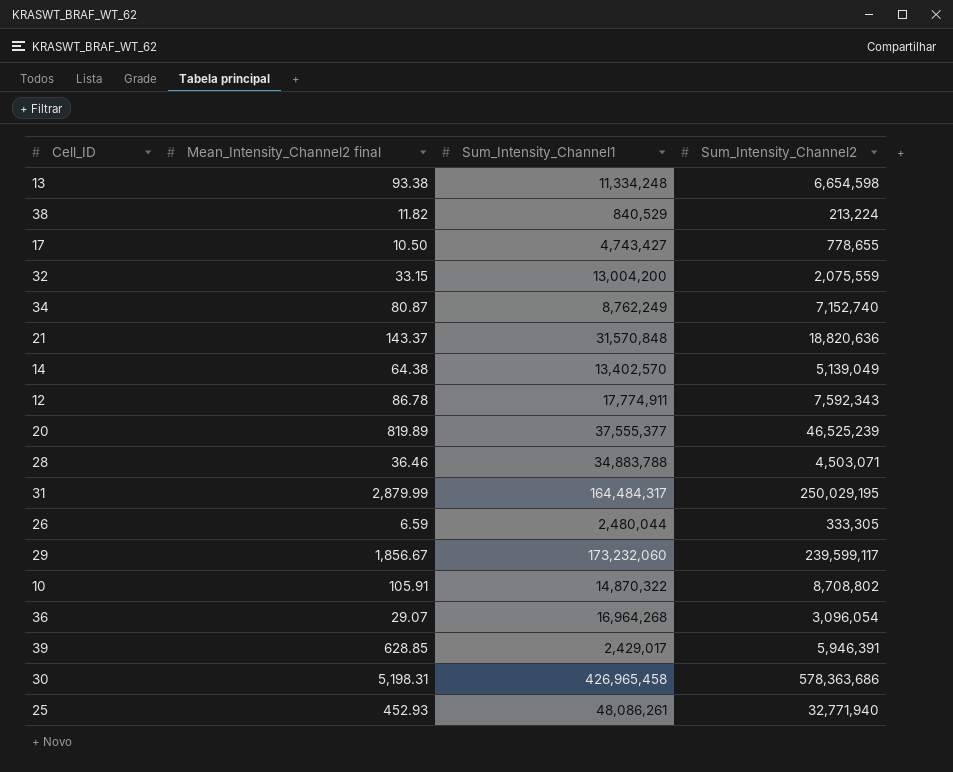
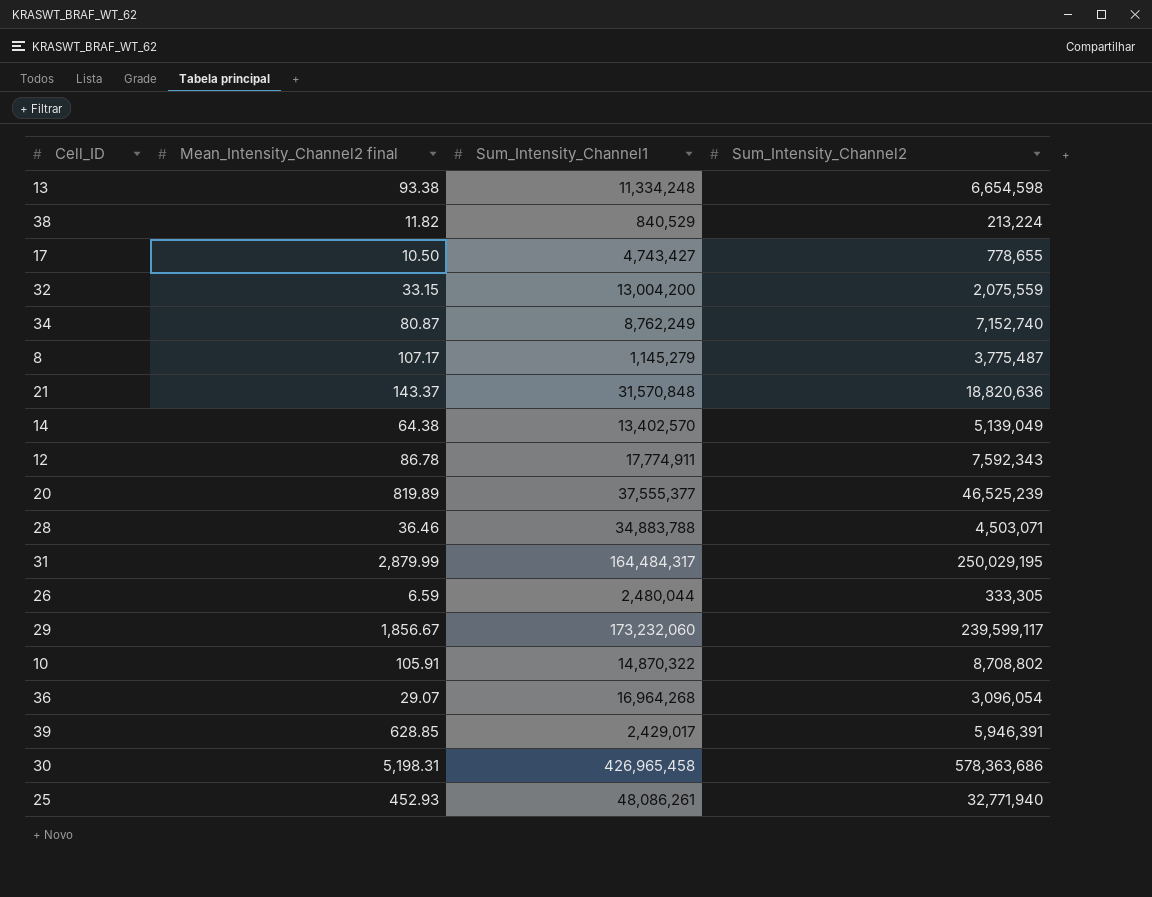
row 8: none -> 107.17 | 1,145,279 | 3,775,487

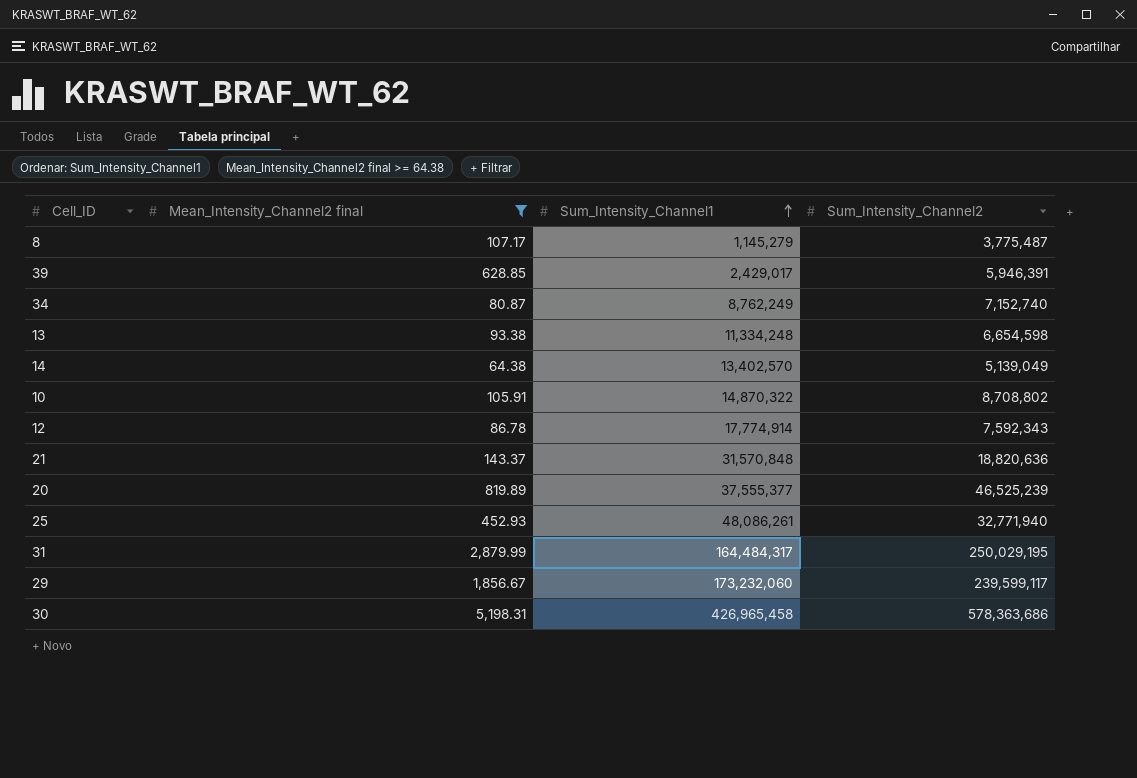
filter: none -> Mean_Intensity_Channel2 final >= 64.38
row order: none -> Sum_Intensity_Channel1 ascending
12 | Sum_Intensity_Channel1: 17,774,911 -> 17,774,914

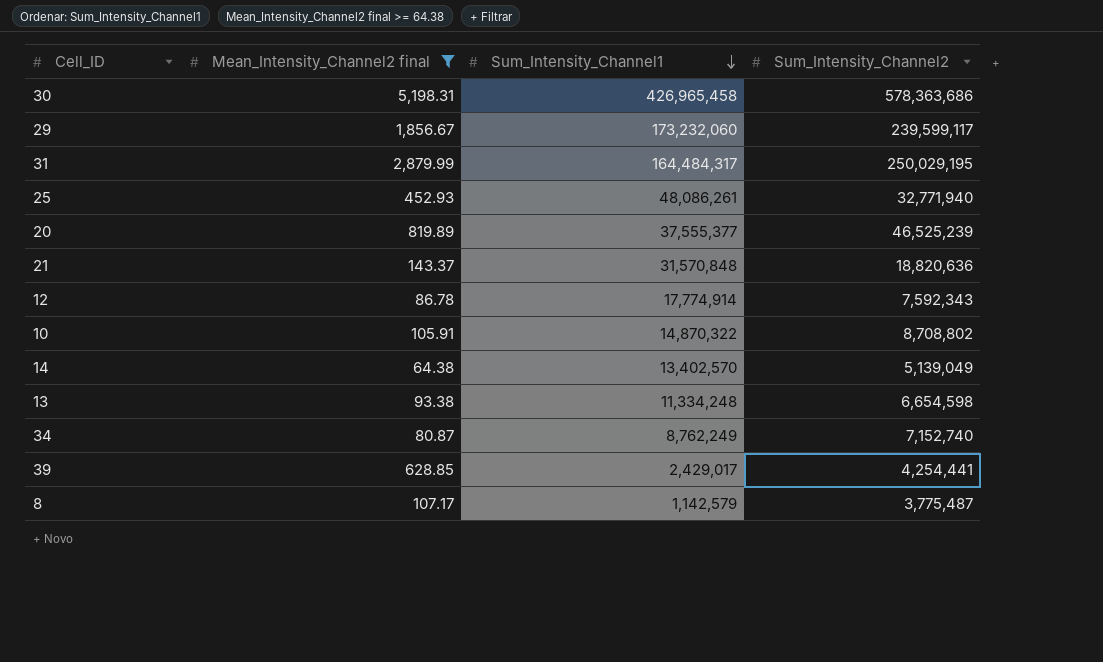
row order: Sum_Intensity_Channel1 ascending -> Sum_Intensity_Channel1 descending
39 | Sum_Intensity_Channel2: 5,946,391 -> 4,254,441
8 | Sum_Intensity_Channel1: 1,145,279 -> 1,142,579

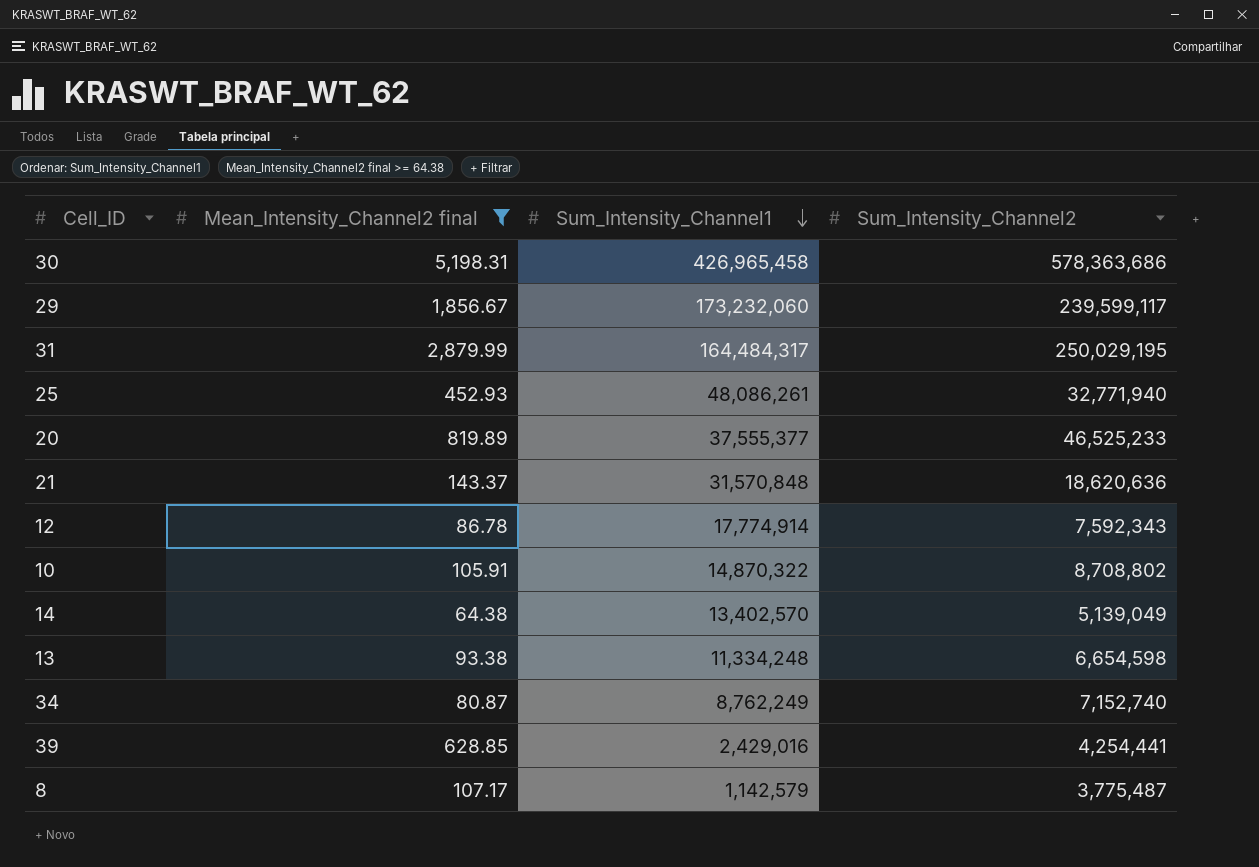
20 | Sum_Intensity_Channel2: 46,525,239 -> 46,525,233
21 | Sum_Intensity_Channel2: 18,820,636 -> 18,620,636
39 | Sum_Intensity_Channel1: 2,429,017 -> 2,429,016

